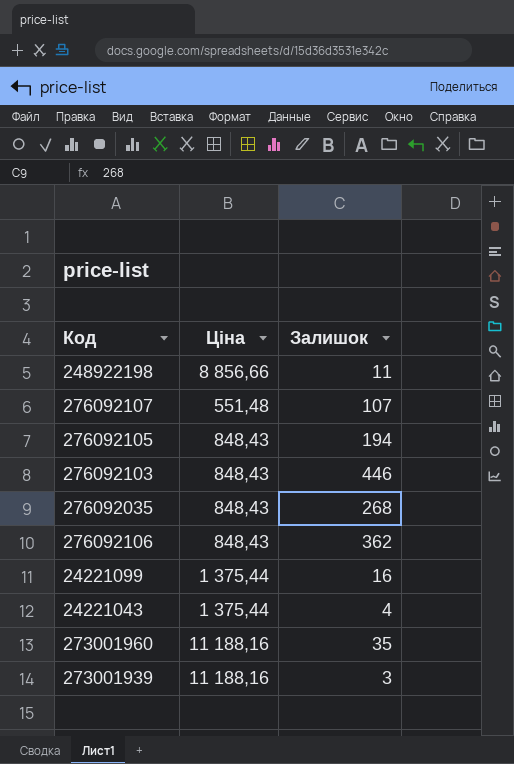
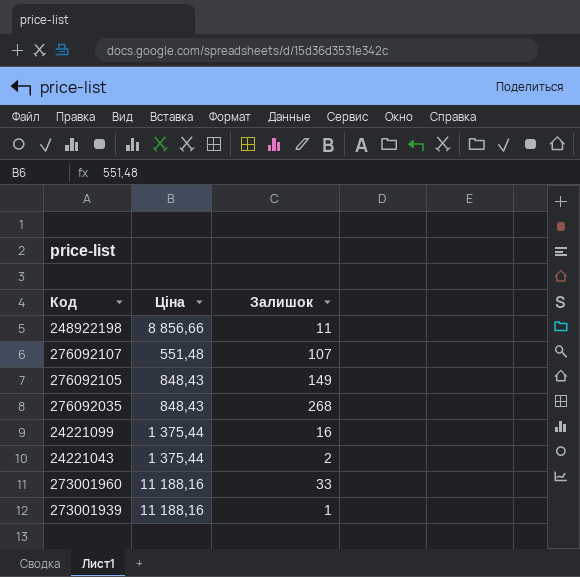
row 276092103: 848,43 | 446 -> none
row 276092106: 848,43 | 362 -> none
276092105 | Залишок: 194 -> 149
24221043 | Залишок: 4 -> 2
273001960 | Залишок: 35 -> 33
273001939 | Залишок: 3 -> 1

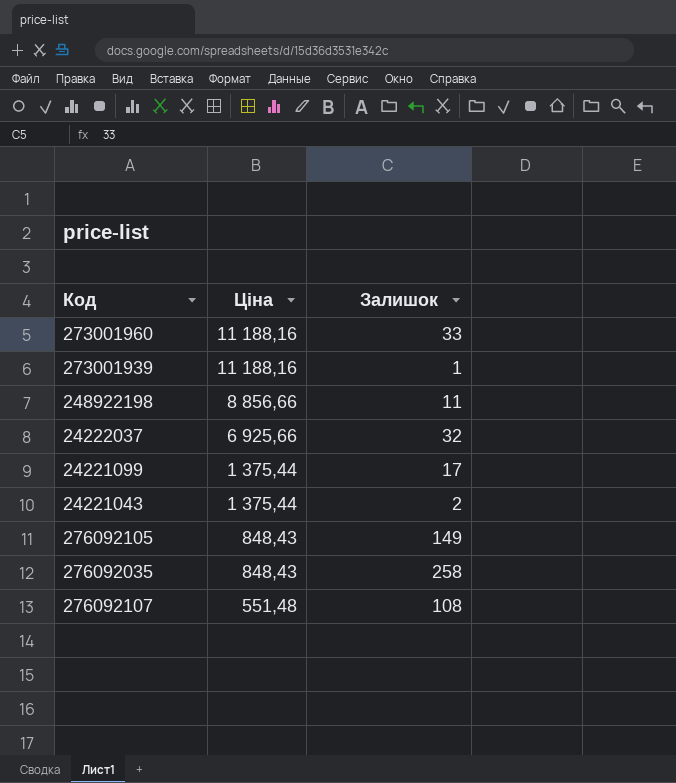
row order: none -> Ціна descending
row 24222037: none -> 6 925,66 | 32
24221099 | Залишок: 16 -> 17
276092035 | Залишок: 268 -> 258
276092107 | Залишок: 107 -> 108

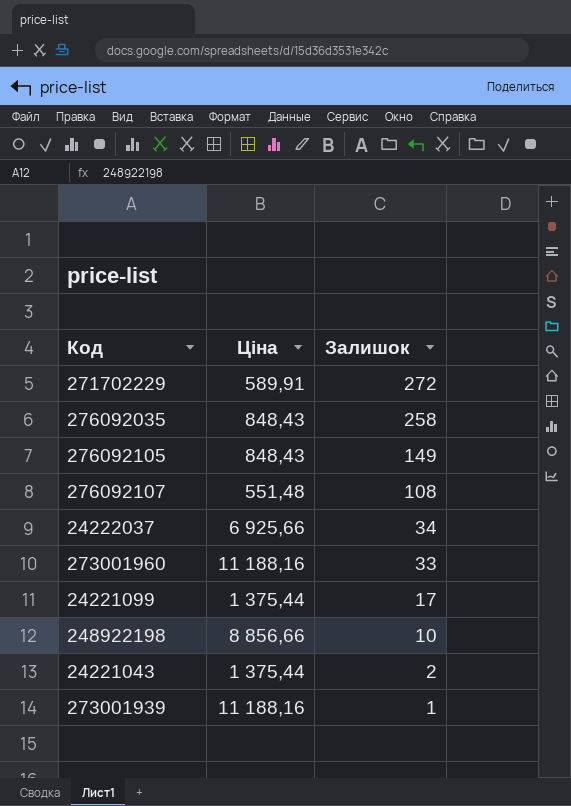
row order: Ціна descending -> Залишок descending
row 271702229: none -> 589,91 | 272
24222037 | Залишок: 32 -> 34
248922198 | Залишок: 11 -> 10

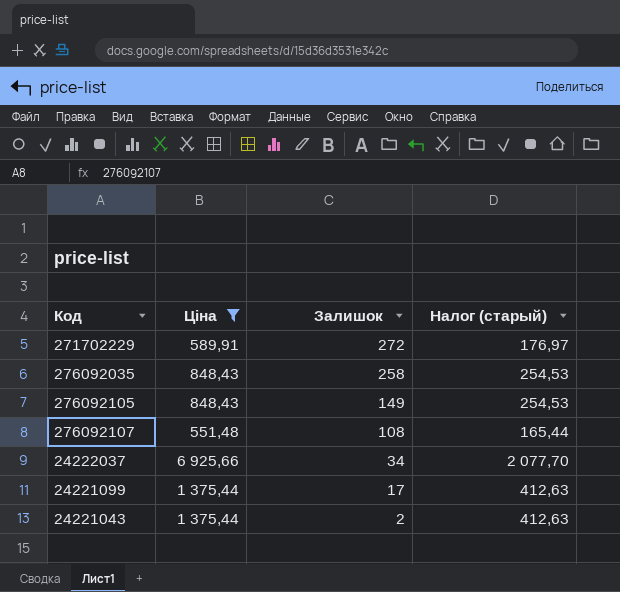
filter: none -> Ціна <= 6 925,66
column Налог (старый) | formula: none -> [Ціна] * 0,3

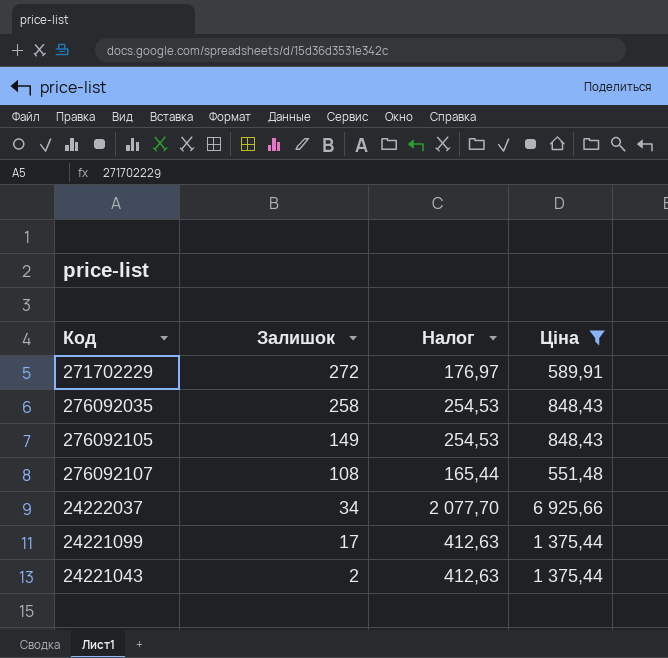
column name: Налог (старый) -> Налог
column Ціна | position: 2 -> 4

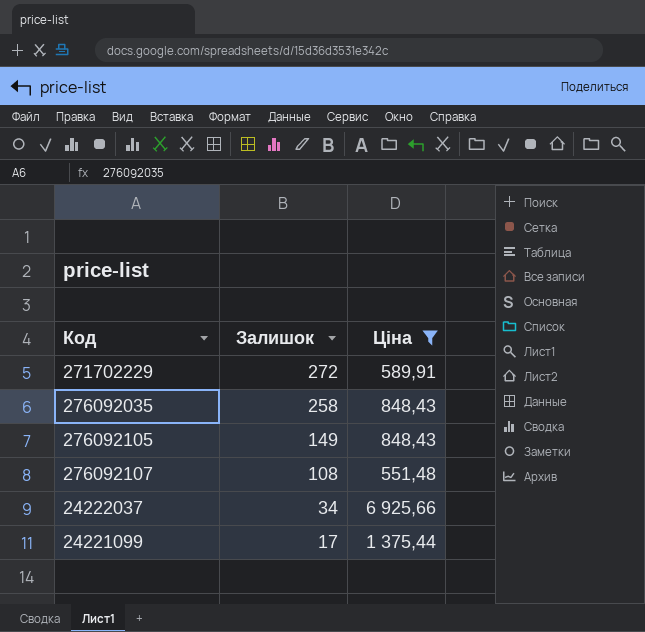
column Налог | formula: [Ціна] * 0,3 -> none
row 24221043: 2 | 412,63 | 1 375,44 -> none

